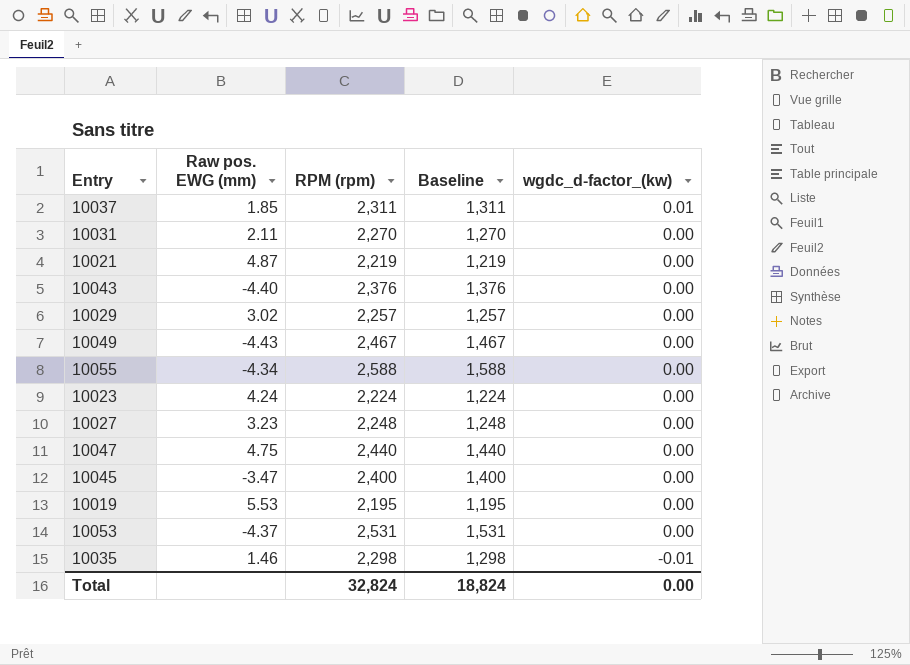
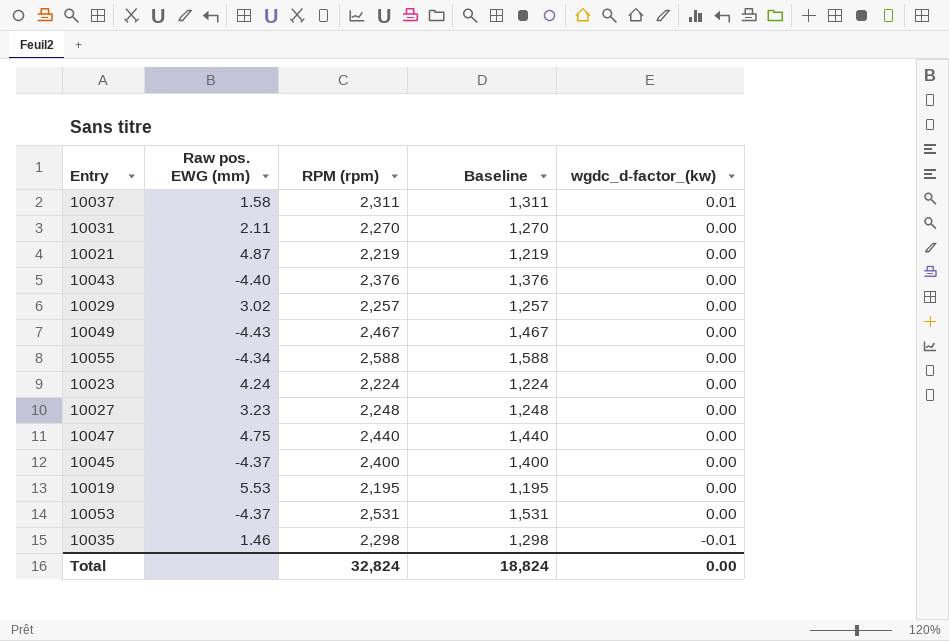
10037 | Raw pos. EWG (mm): 1.85 -> 1.58
10045 | Raw pos. EWG (mm): -3.47 -> -4.37

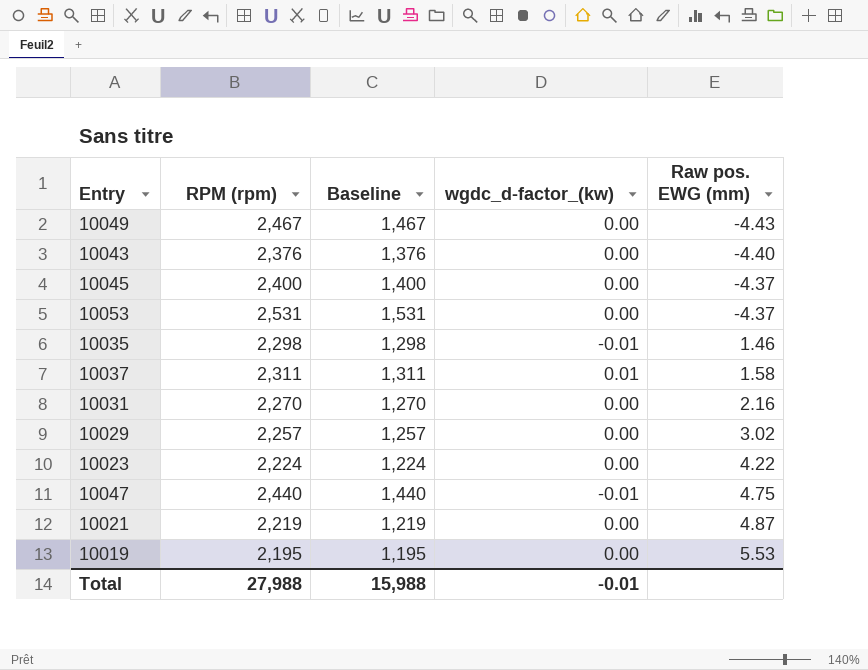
row order: wgdc_d-factor_(kw) descending -> Raw pos. EWG (mm) ascending
column Raw pos. EWG (mm) | position: 2 -> 5
row 10055: -4.34 | 2,588 | 1,588 | 0.00 -> none
row 10027: 3.23 | 2,248 | 1,248 | 0.00 -> none
10031 | Raw pos. EWG (mm): 2.11 -> 2.16
10023 | Raw pos. EWG (mm): 4.24 -> 4.22
10047 | wgdc_d-factor_(kw): 0.00 -> -0.01
Total | RPM (rpm): 32,824 -> 27,988
Total | Baseline: 18,824 -> 15,988
Total | wgdc_d-factor_(kw): 0.00 -> -0.01

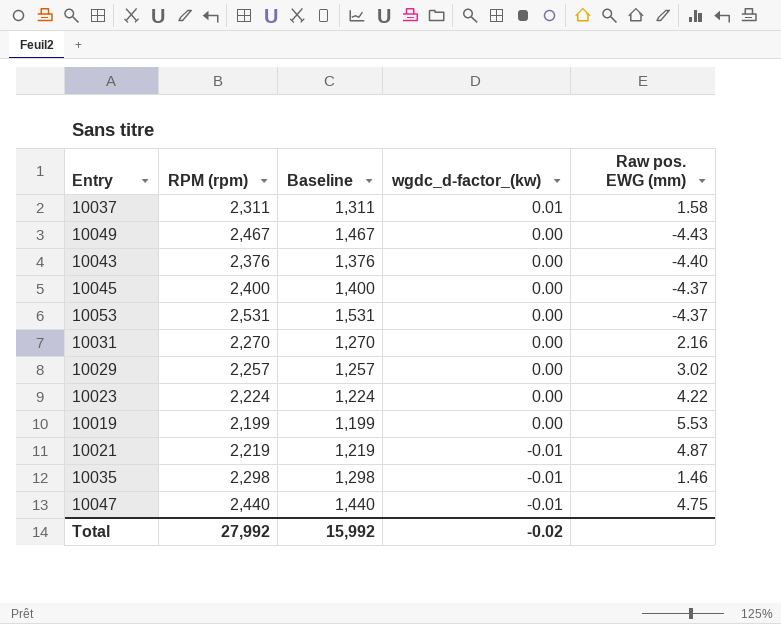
row order: Raw pos. EWG (mm) ascending -> wgdc_d-factor_(kw) descending
10019 | RPM (rpm): 2,195 -> 2,199
10019 | Baseline: 1,195 -> 1,199
10021 | wgdc_d-factor_(kw): 0.00 -> -0.01
Total | RPM (rpm): 27,988 -> 27,992
Total | Baseline: 15,988 -> 15,992
Total | wgdc_d-factor_(kw): -0.01 -> -0.02

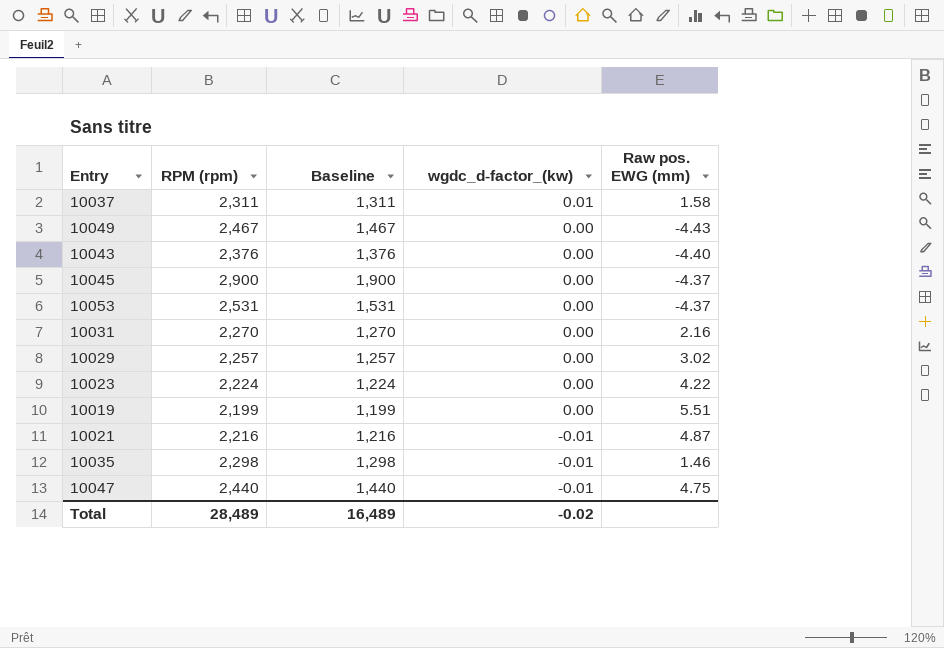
10045 | RPM (rpm): 2,400 -> 2,900
10045 | Baseline: 1,400 -> 1,900
10019 | Raw pos. EWG (mm): 5.53 -> 5.51
10021 | RPM (rpm): 2,219 -> 2,216
10021 | Baseline: 1,219 -> 1,216
Total | RPM (rpm): 27,992 -> 28,489
Total | Baseline: 15,992 -> 16,489

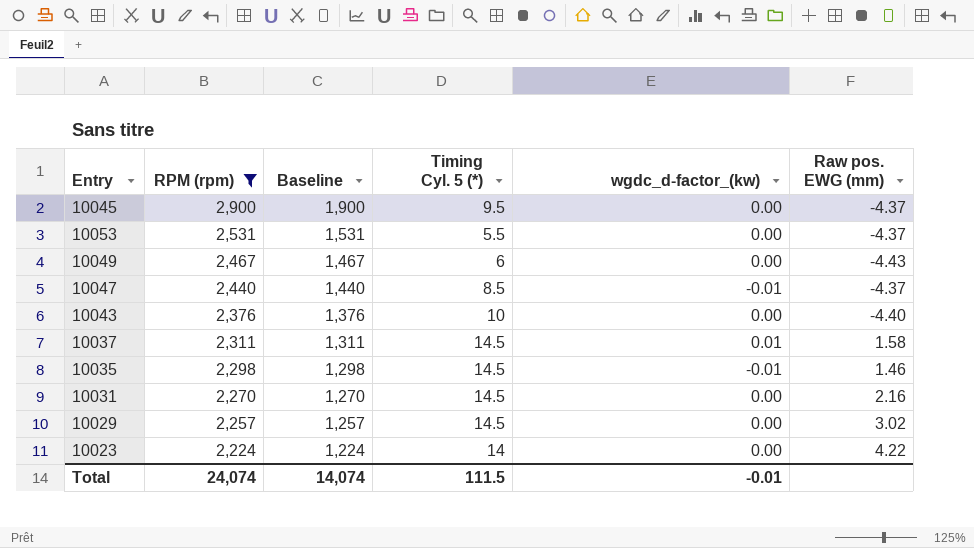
filter: none -> RPM (rpm) >= 2,224
row order: wgdc_d-factor_(kw) descending -> RPM (rpm) descending
column Timing Cyl. 5 (*) | position: none -> 4
10047 | Raw pos. EWG (mm): 4.75 -> -4.37
Total | RPM (rpm): 28,489 -> 24,074
Total | Baseline: 16,489 -> 14,074
Total | wgdc_d-factor_(kw): -0.02 -> -0.01

